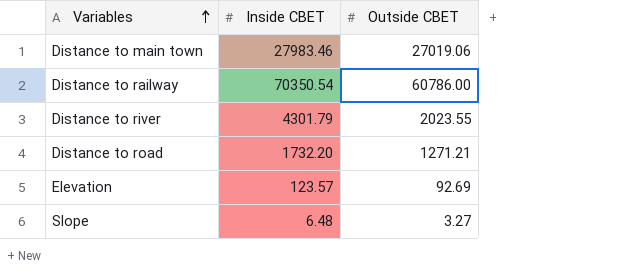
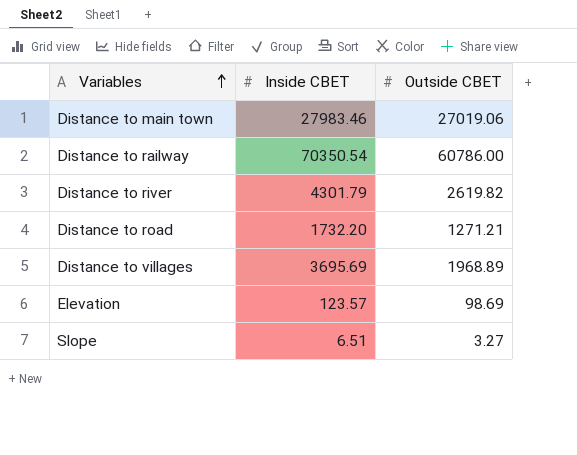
Distance to river | Outside CBET: 2023.55 -> 2619.82
row Distance to villages: none -> 3695.69 | 1968.89
Elevation | Outside CBET: 92.69 -> 98.69
Slope | Inside CBET: 6.48 -> 6.51

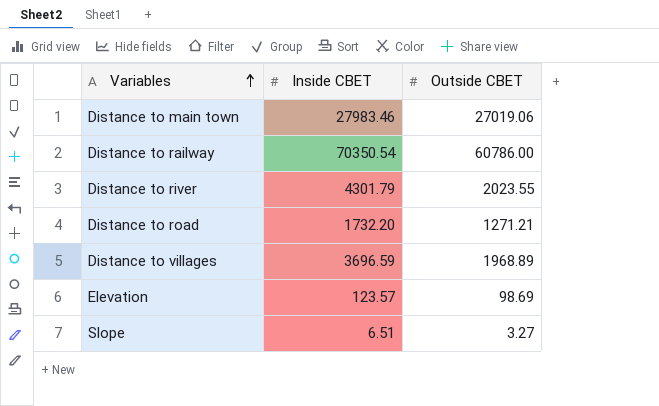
Distance to river | Outside CBET: 2619.82 -> 2023.55
Distance to villages | Inside CBET: 3695.69 -> 3696.59

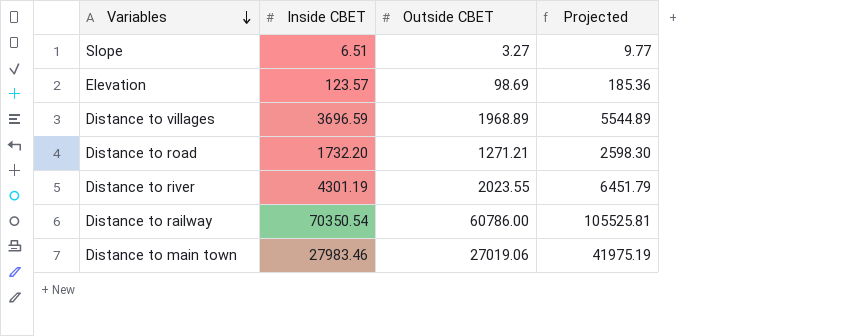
row order: Variables ascending -> Variables descending
column Projected | formula: none -> [Inside CBET] * 1.5
Distance to river | Inside CBET: 4301.79 -> 4301.19

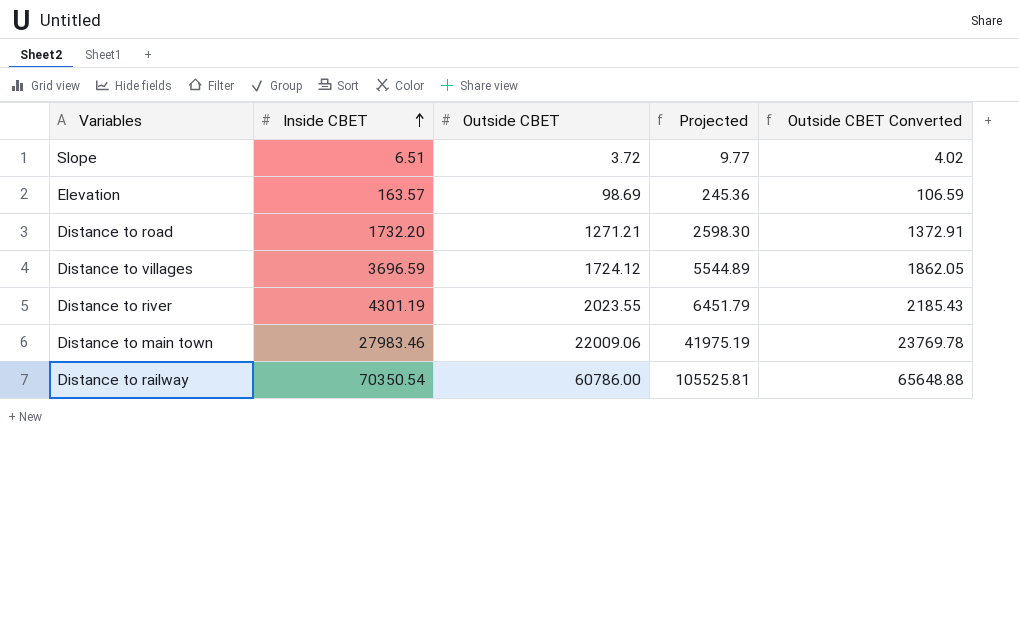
row order: Variables descending -> Inside CBET ascending
column Outside CBET Converted | formula: none -> [Outside CBET] * 1.08
Slope | Outside CBET: 3.27 -> 3.72
Elevation | Inside CBET: 123.57 -> 163.57
Elevation | Projected: 185.36 -> 245.36
Distance to villages | Outside CBET: 1968.89 -> 1724.12
Distance to main town | Outside CBET: 27019.06 -> 22009.06

